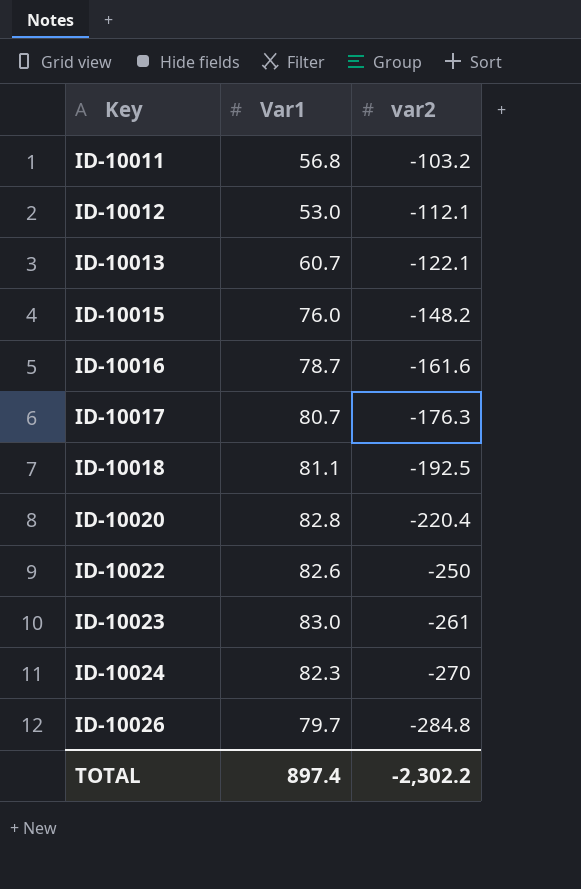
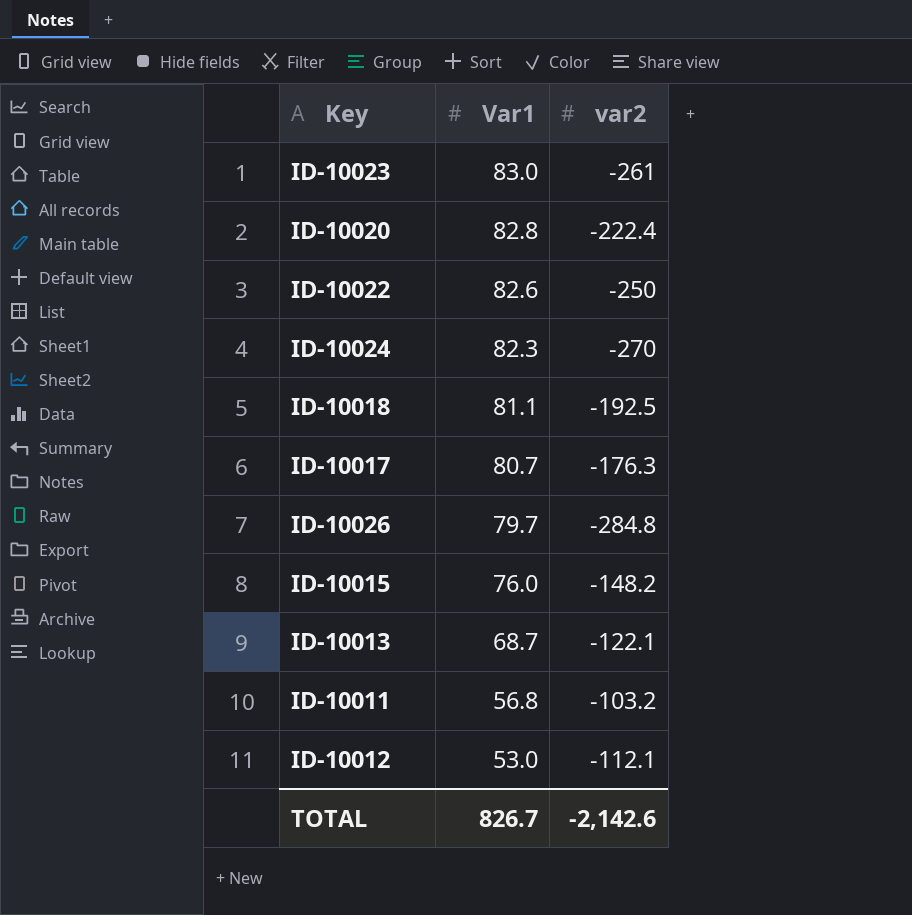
row order: Key ascending -> Var1 descending
row ID-10016: 78.7 | -161.6 -> none
ID-10020 | var2: -220.4 -> -222.4
ID-10013 | Var1: 60.7 -> 68.7
TOTAL | Var1: 897.4 -> 826.7
TOTAL | var2: -2,302.2 -> -2,142.6

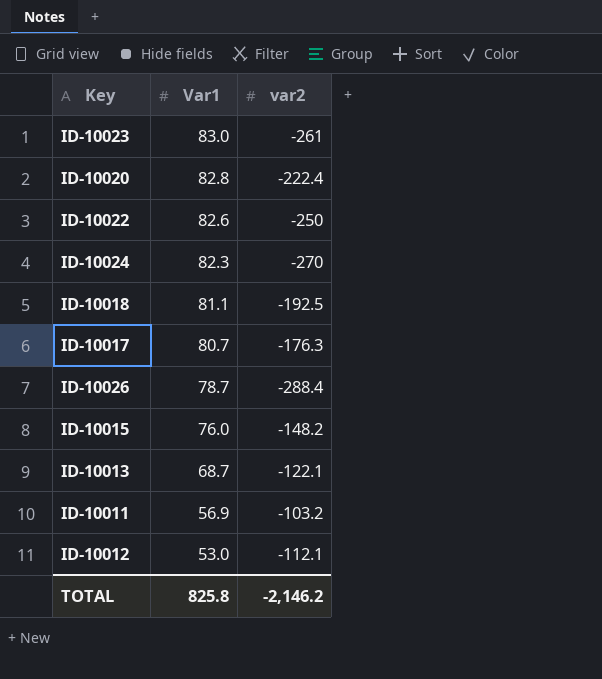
ID-10026 | Var1: 79.7 -> 78.7
ID-10026 | var2: -284.8 -> -288.4
ID-10011 | Var1: 56.8 -> 56.9
TOTAL | Var1: 826.7 -> 825.8
TOTAL | var2: -2,142.6 -> -2,146.2

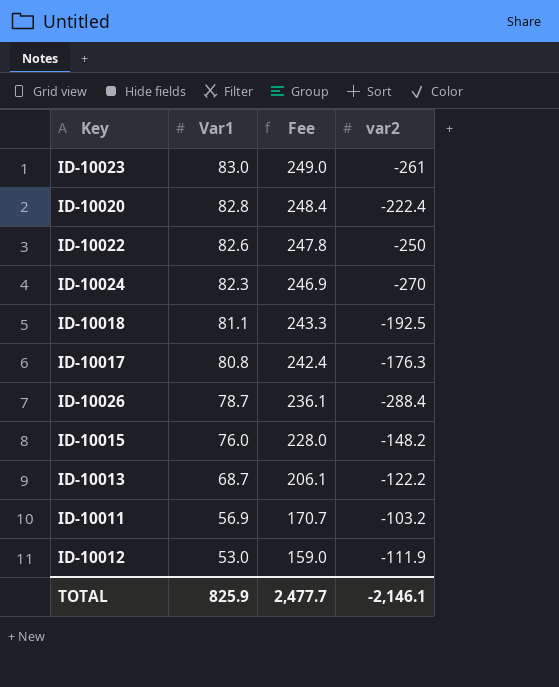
column Fee | formula: none -> [Var1] * 3
ID-10017 | Var1: 80.7 -> 80.8
ID-10013 | var2: -122.1 -> -122.2
ID-10012 | var2: -112.1 -> -111.9
TOTAL | Var1: 825.8 -> 825.9
TOTAL | var2: -2,146.2 -> -2,146.1

